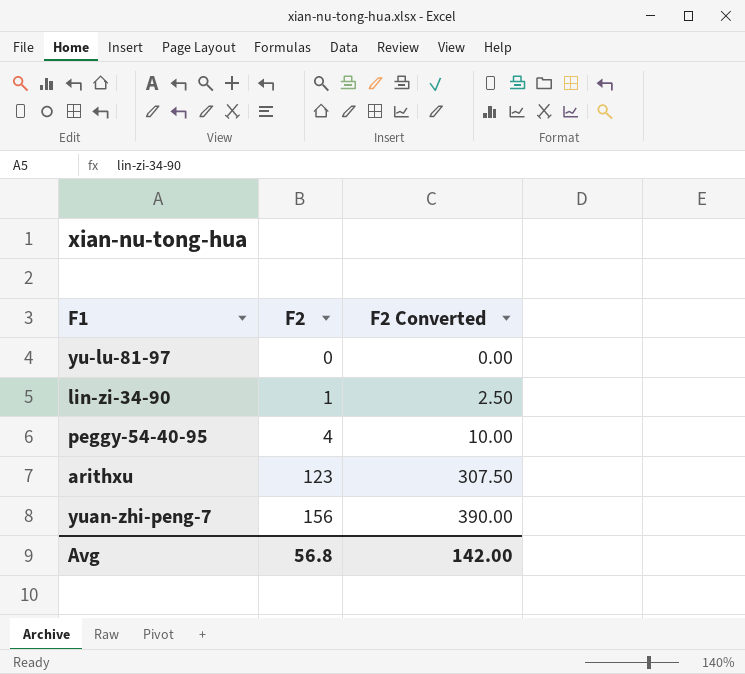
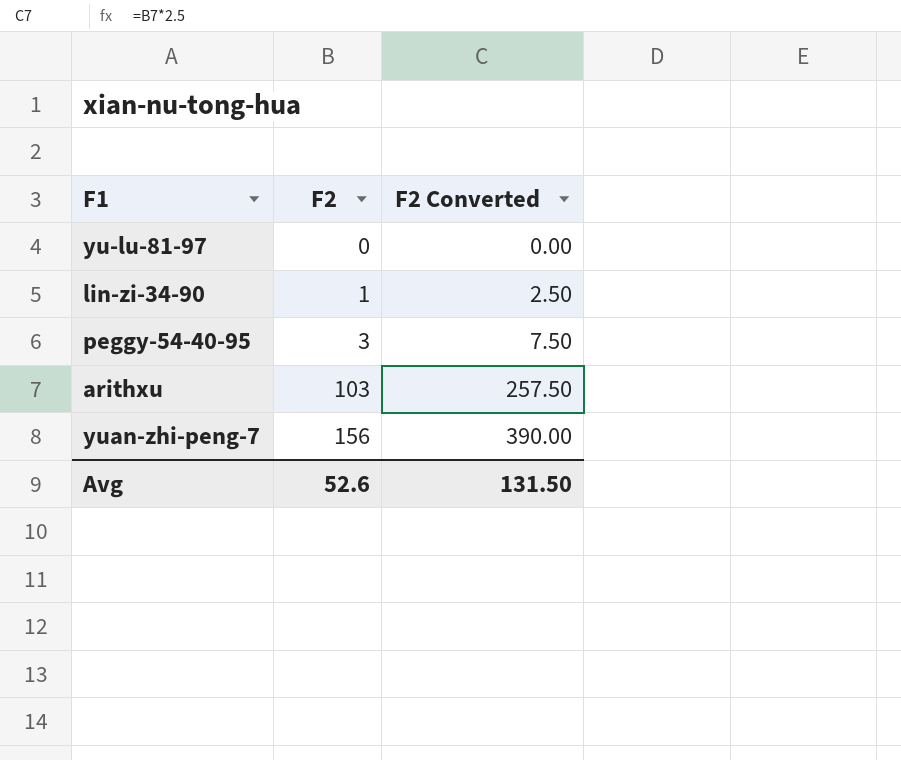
peggy-54-40-95 | F2: 4 -> 3
peggy-54-40-95 | F2 Converted: 10.00 -> 7.50
arithxu | F2: 123 -> 103
arithxu | F2 Converted: 307.50 -> 257.50
Avg | F2: 56.8 -> 52.6
Avg | F2 Converted: 142.00 -> 131.50

